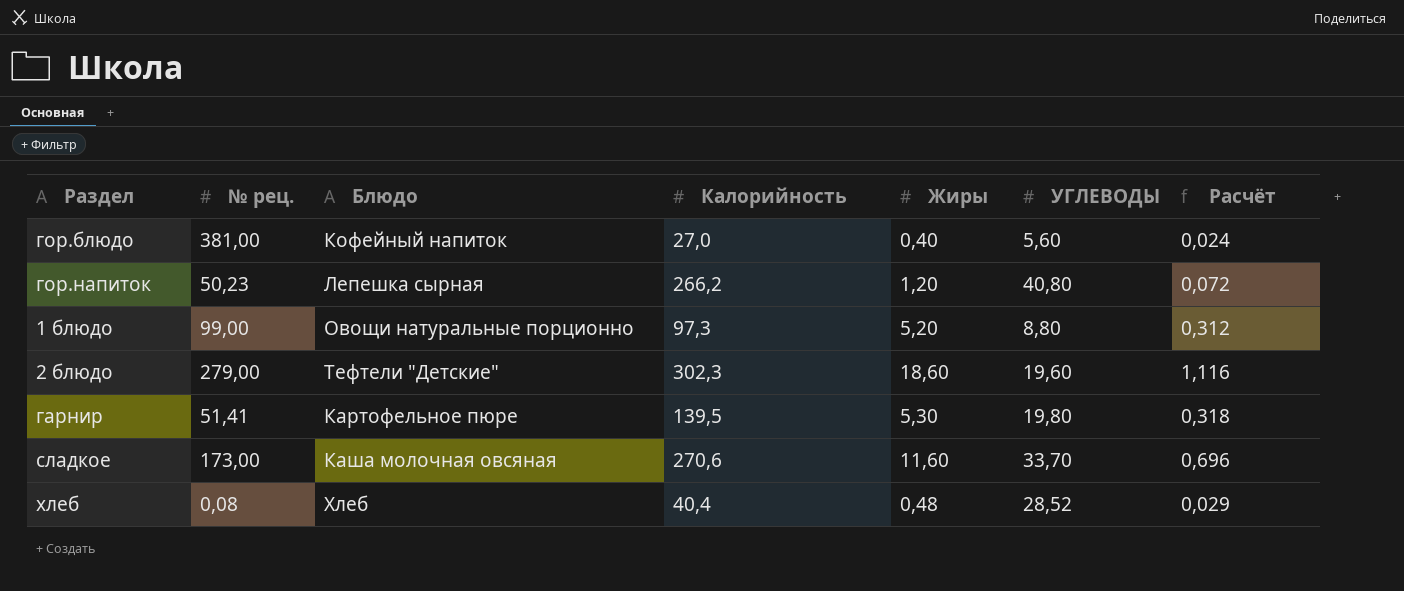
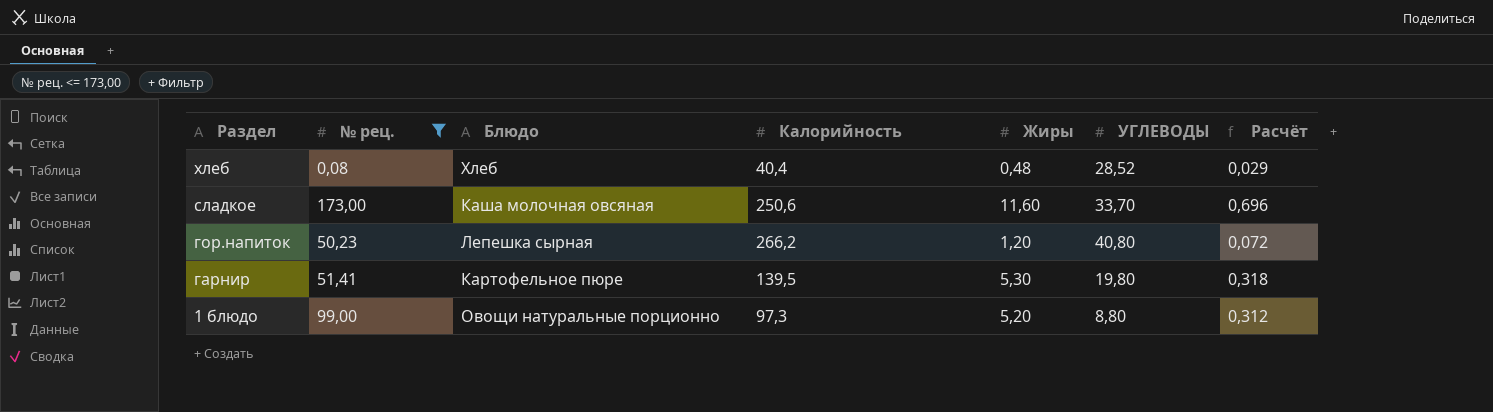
filter: none -> № рец. <= 173,00
row order: none -> Раздел descending
сладкое | Калорийность: 270,6 -> 250,6

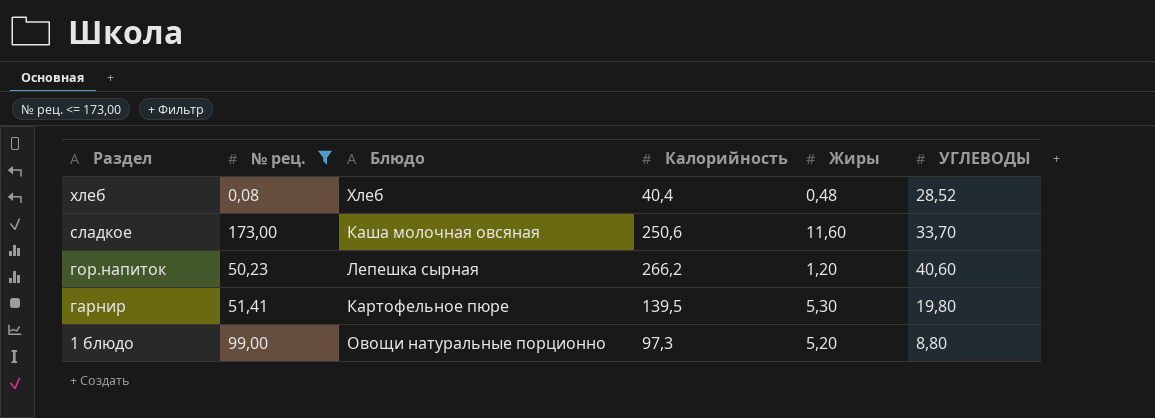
column Расчёт | formula: [Жиры] * 0,06 -> none
гор.напиток | УГЛЕВОДЫ: 40,80 -> 40,60

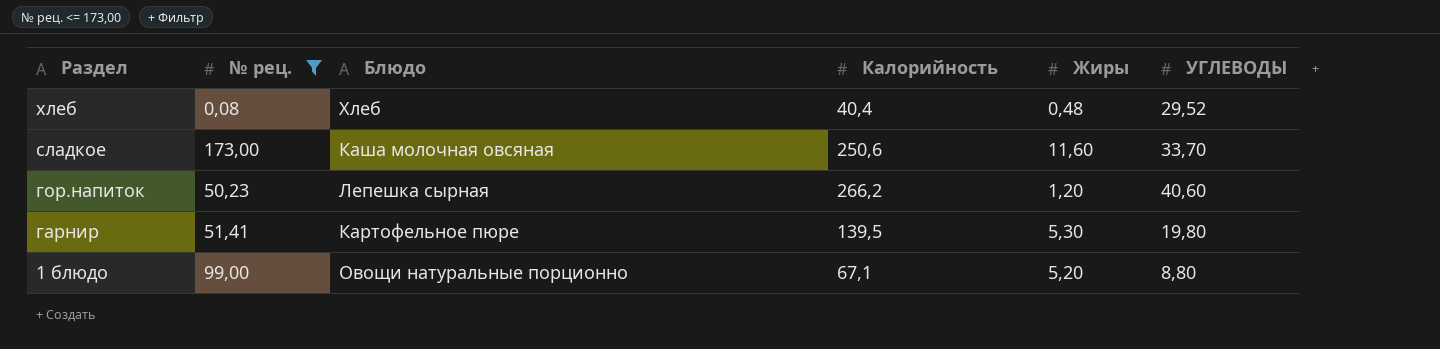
хлеб | УГЛЕВОДЫ: 28,52 -> 29,52
1 блюдо | Калорийность: 97,3 -> 67,1

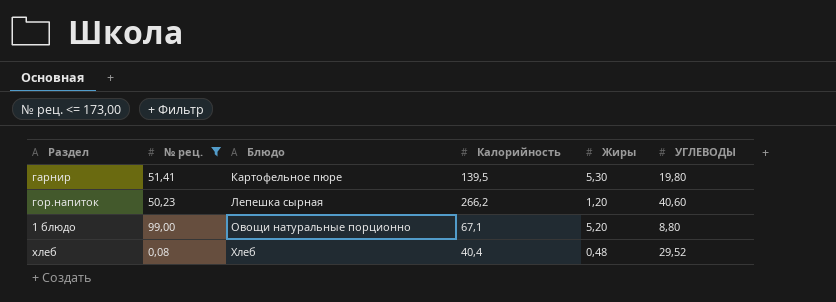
row order: Раздел descending -> Блюдо ascending
row сладкое: 173,00 | Каша молочная овсяная | 250,6 | 11,60 | 33,70 -> none

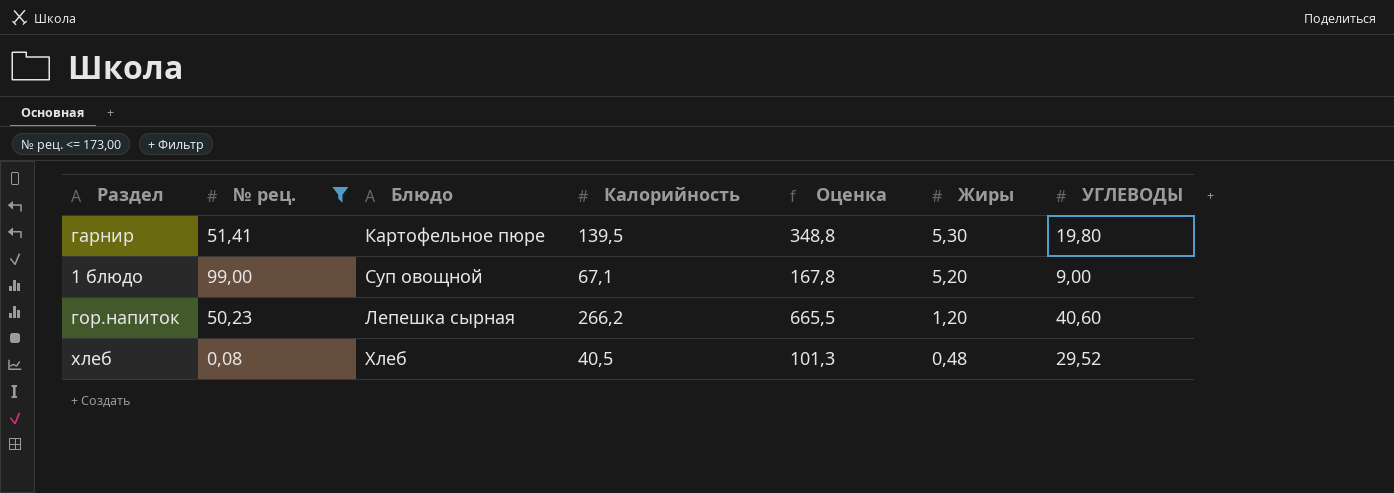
row order: Блюдо ascending -> Жиры descending
column Оценка | formula: none -> [Калорийность] * 2,5
1 блюдо | Блюдо: Овощи натуральные порционно -> Суп овощной
1 блюдо | УГЛЕВОДЫ: 8,80 -> 9,00
хлеб | Калорийность: 40,4 -> 40,5

